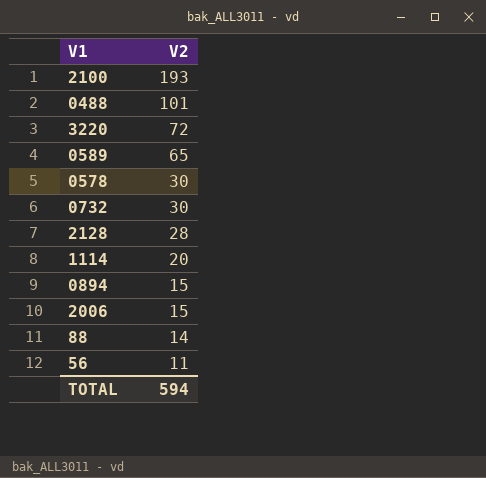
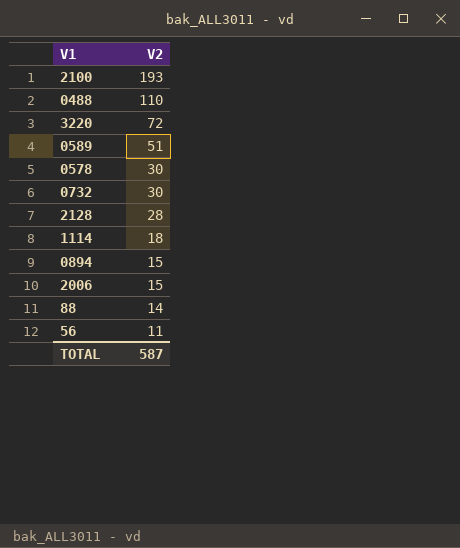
0488 | V2: 101 -> 110
0589 | V2: 65 -> 51
1114 | V2: 20 -> 18
TOTAL | V2: 594 -> 587

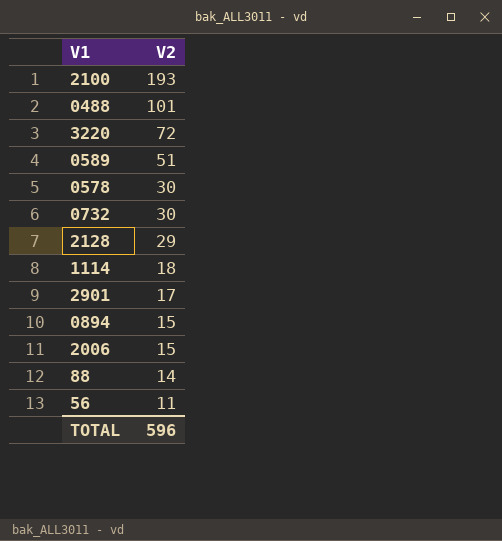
0488 | V2: 110 -> 101
2128 | V2: 28 -> 29
row 2901: none -> 17
TOTAL | V2: 587 -> 596

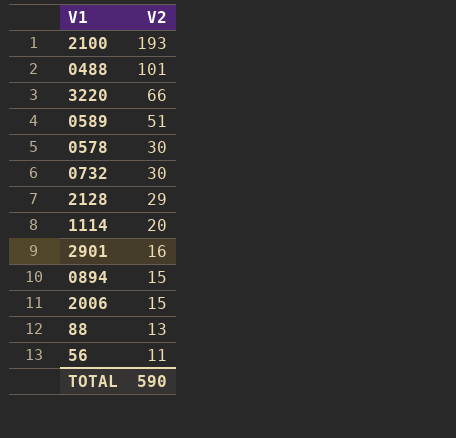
3220 | V2: 72 -> 66
1114 | V2: 18 -> 20
2901 | V2: 17 -> 16
88 | V2: 14 -> 13
TOTAL | V2: 596 -> 590

